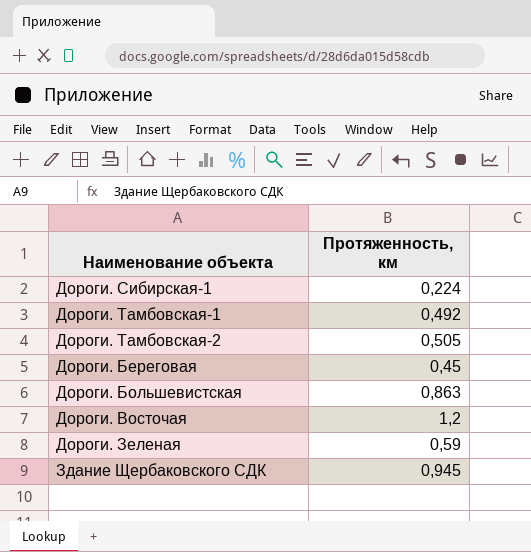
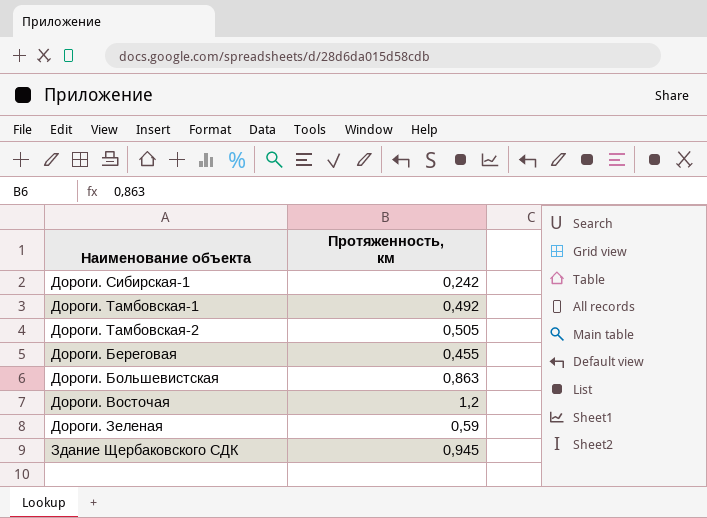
Дороги. Сибирская-1 | Протяженность, км: 0,224 -> 0,242
Дороги. Береговая | Протяженность, км: 0,45 -> 0,455

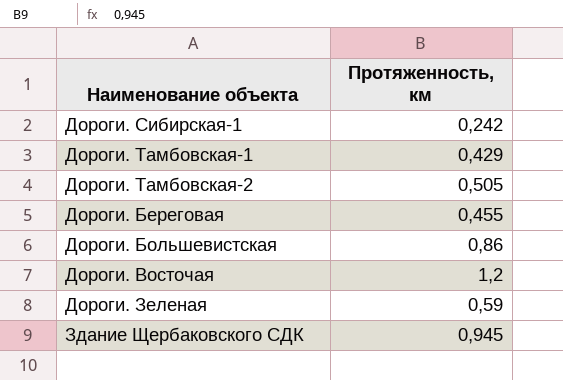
Дороги. Тамбовская-1 | Протяженность, км: 0,492 -> 0,429
Дороги. Большевистская | Протяженность, км: 0,863 -> 0,86

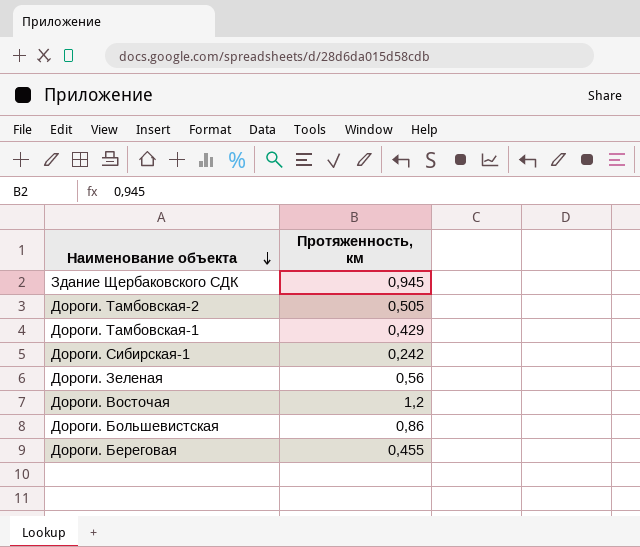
row order: none -> Наименование объекта descending
Дороги. Зеленая | Протяженность, км: 0,59 -> 0,56

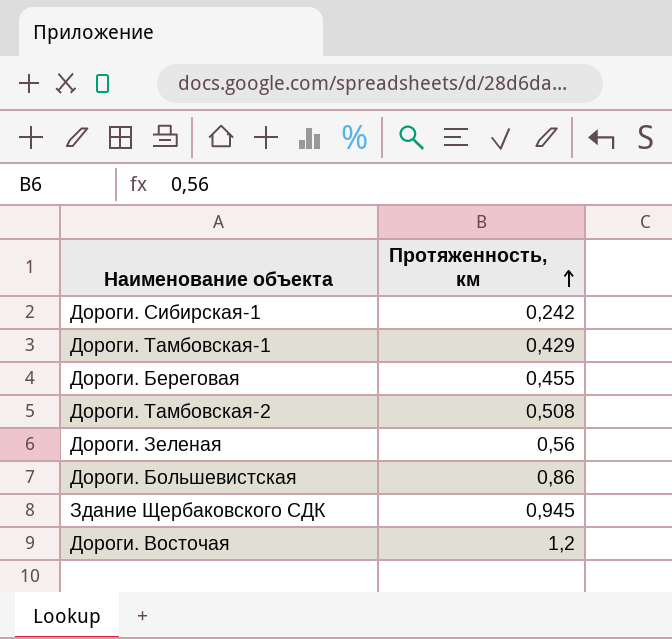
row order: Наименование объекта descending -> Протяженность, км ascending
Дороги. Тамбовская-2 | Протяженность, км: 0,505 -> 0,508

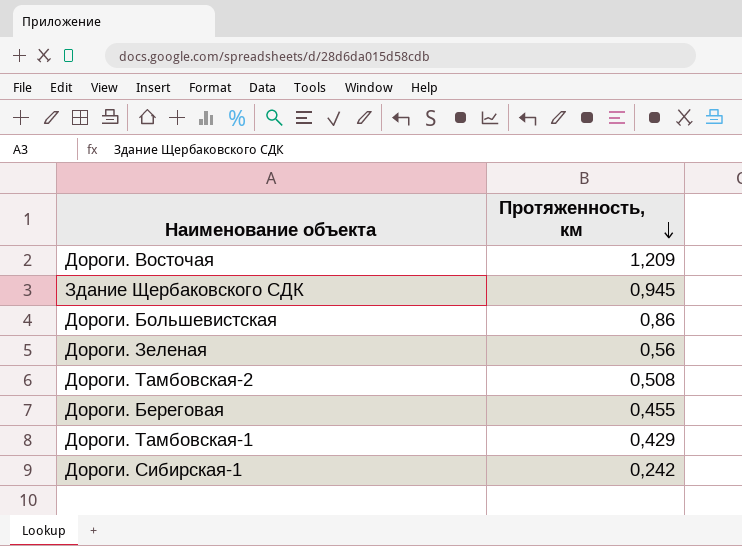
row order: Протяженность, км ascending -> Протяженность, км descending
Дороги. Восточая | Протяженность, км: 1,2 -> 1,209

